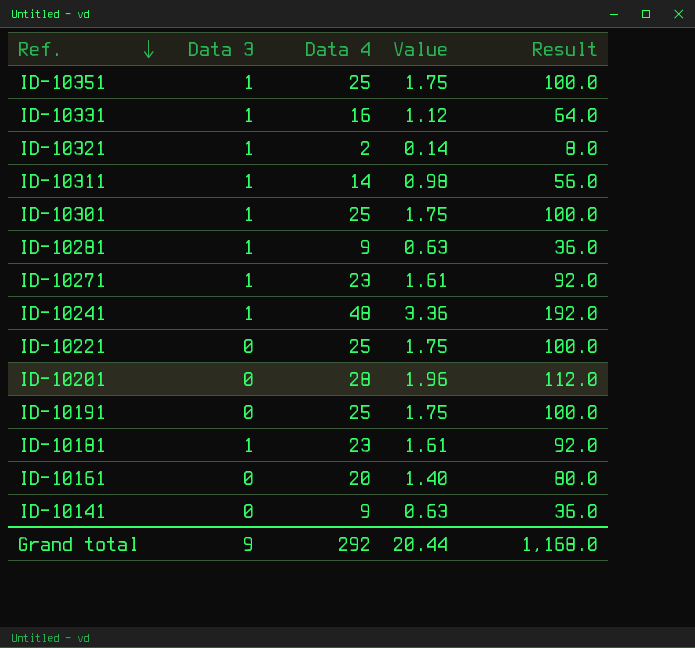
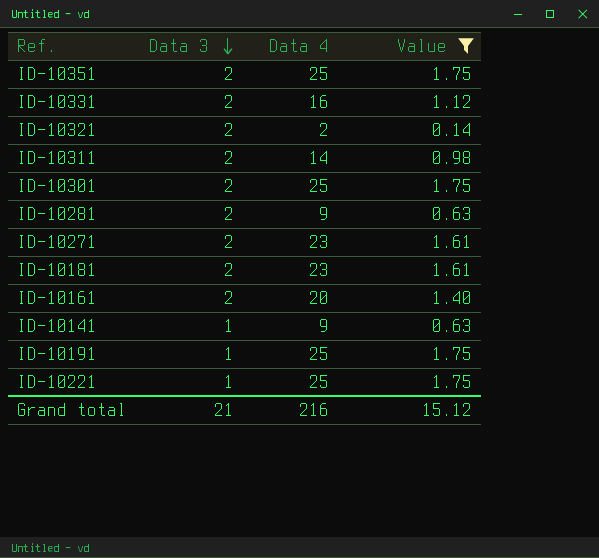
filter: none -> Value <= 1.75
row order: Ref. descending -> Data 3 descending
column Result | formula: [Data 4] * 4 -> none
ID-10351 | Data 3: 1 -> 2
ID-10331 | Data 3: 1 -> 2
ID-10321 | Data 3: 1 -> 2
ID-10311 | Data 3: 1 -> 2
ID-10301 | Data 3: 1 -> 2
ID-10281 | Data 3: 1 -> 2
ID-10271 | Data 3: 1 -> 2
ID-10181 | Data 3: 1 -> 2
ID-10161 | Data 3: 0 -> 2
ID-10141 | Data 3: 0 -> 1
ID-10191 | Data 3: 0 -> 1
ID-10221 | Data 3: 0 -> 1
Grand total | Data 3: 9 -> 21
Grand total | Data 4: 292 -> 216
Grand total | Value: 20.44 -> 15.12

